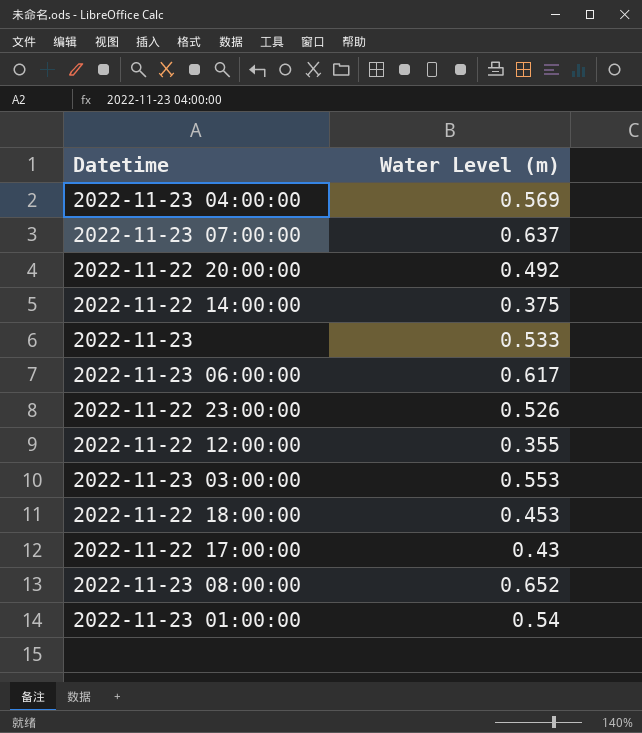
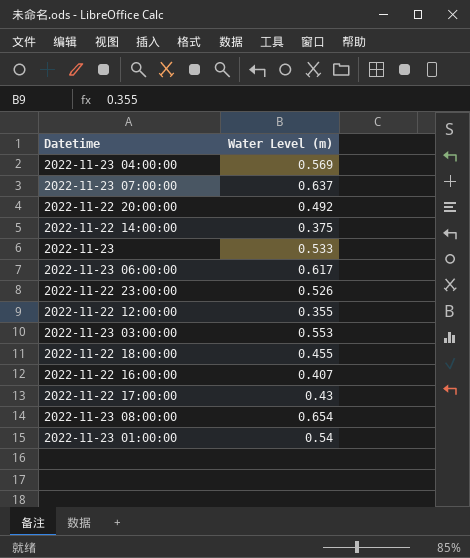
2022-11-22 18:00:00 | Water Level (m): 0.453 -> 0.455
row 2022-11-22 16:00:00: none -> 0.407
2022-11-23 08:00:00 | Water Level (m): 0.652 -> 0.654

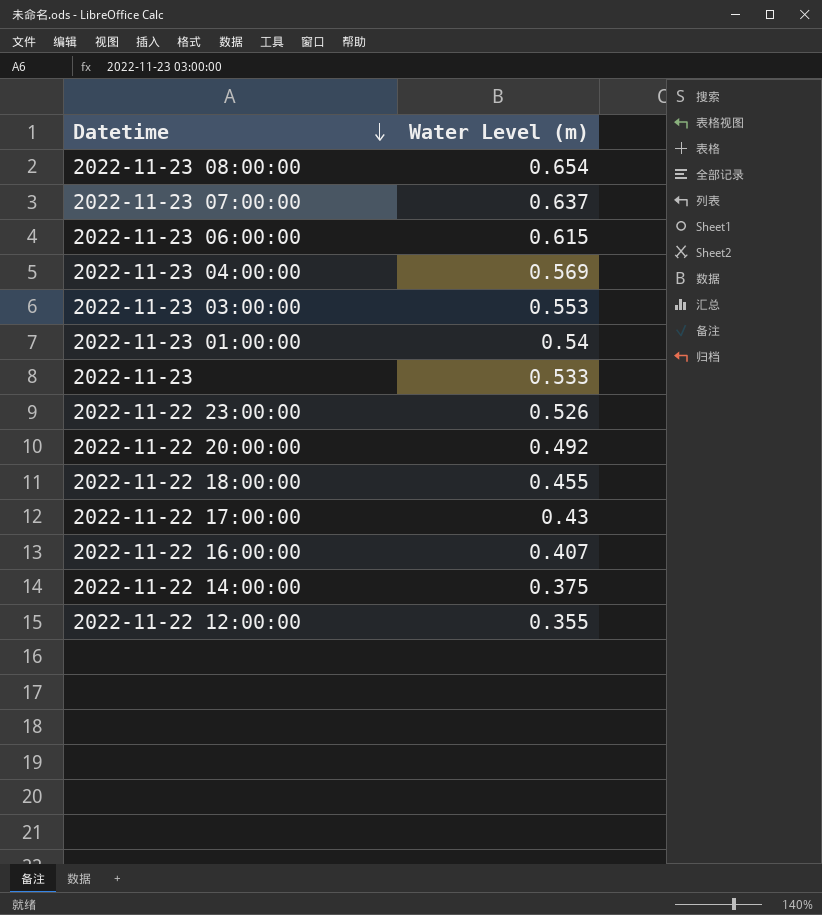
row order: none -> Datetime descending
2022-11-23 06:00:00 | Water Level (m): 0.617 -> 0.615

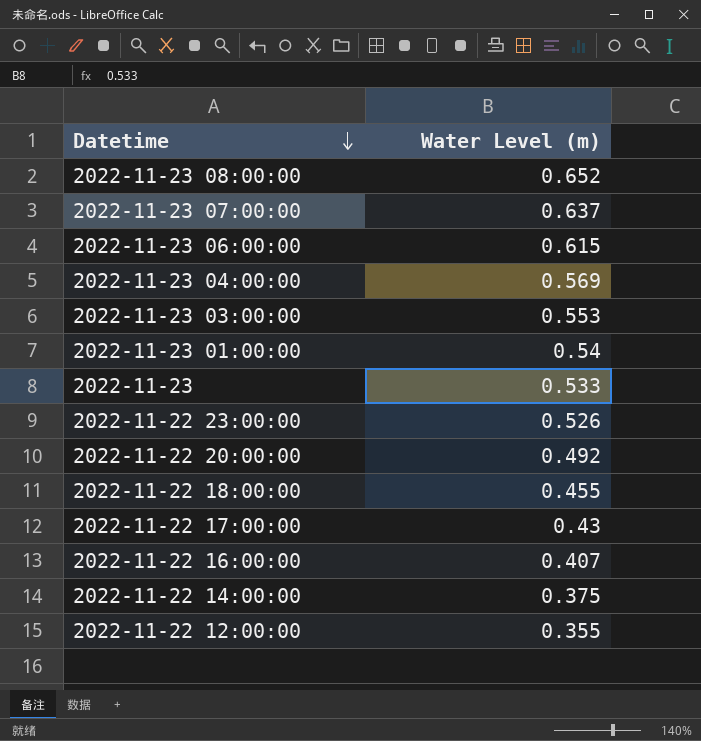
2022-11-23 08:00:00 | Water Level (m): 0.654 -> 0.652

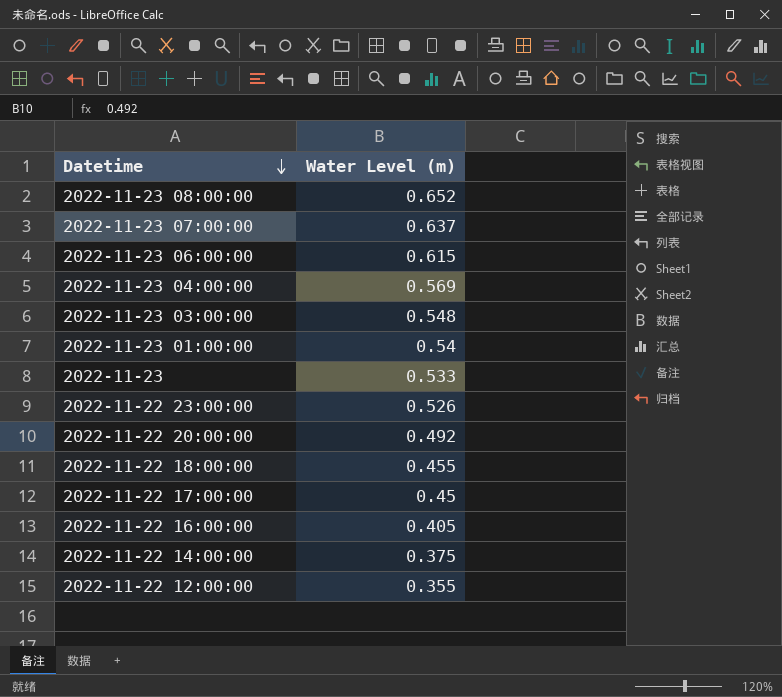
2022-11-23 03:00:00 | Water Level (m): 0.553 -> 0.548
2022-11-22 17:00:00 | Water Level (m): 0.43 -> 0.45
2022-11-22 16:00:00 | Water Level (m): 0.407 -> 0.405

